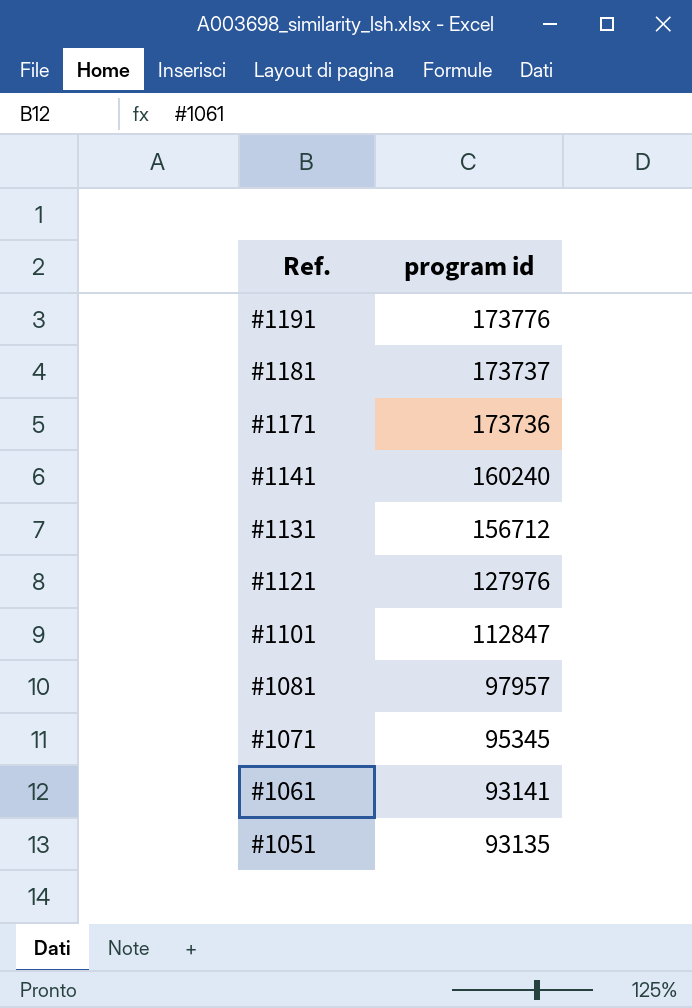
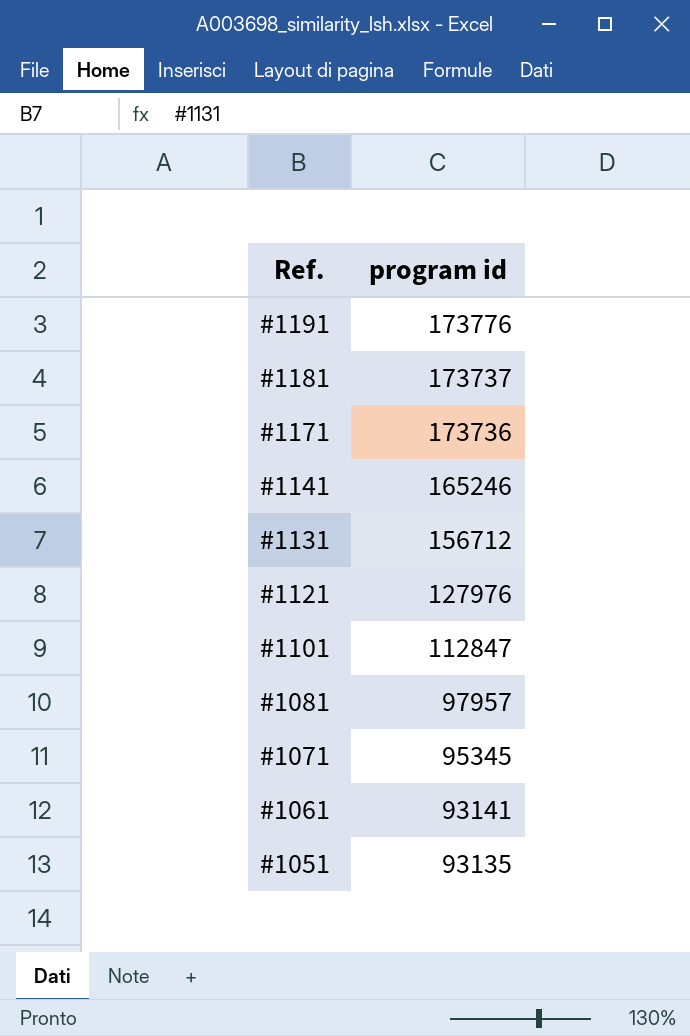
#1141 | program id: 160240 -> 165246

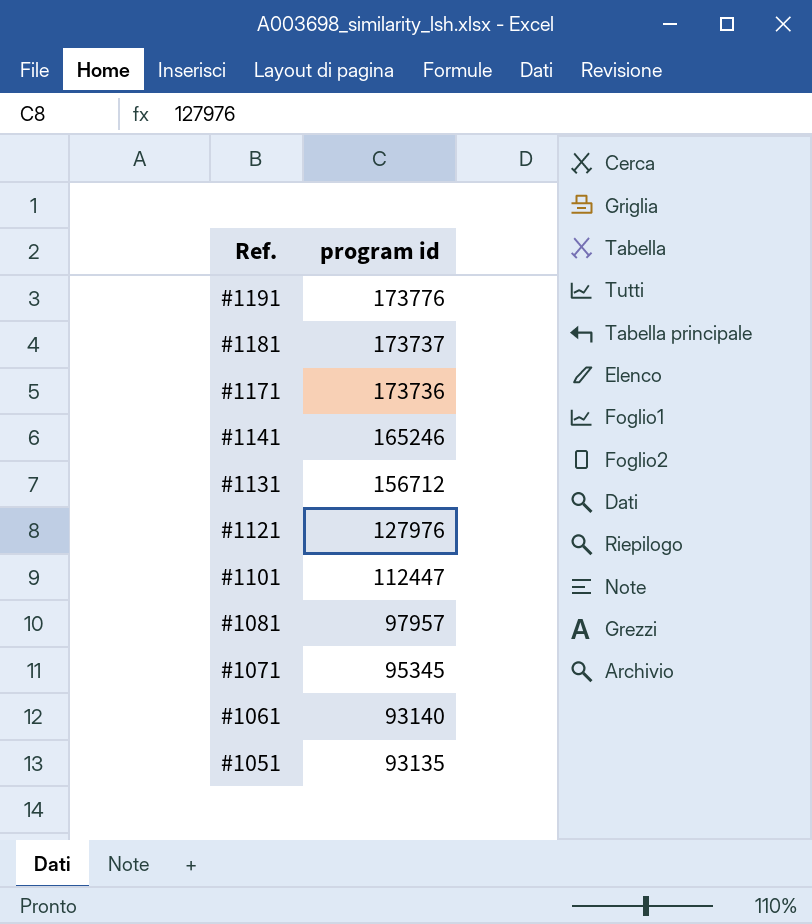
#1101 | program id: 112847 -> 112447
#1061 | program id: 93141 -> 93140

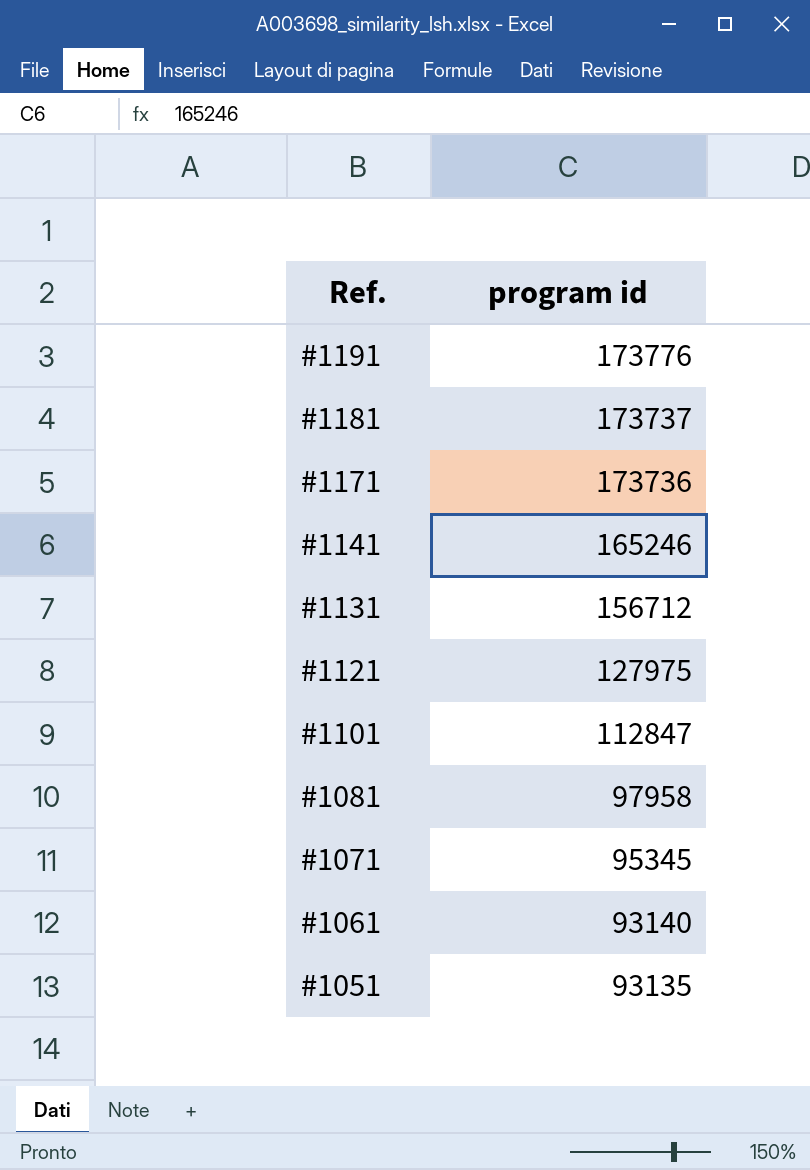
#1121 | program id: 127976 -> 127975
#1101 | program id: 112447 -> 112847
#1081 | program id: 97957 -> 97958

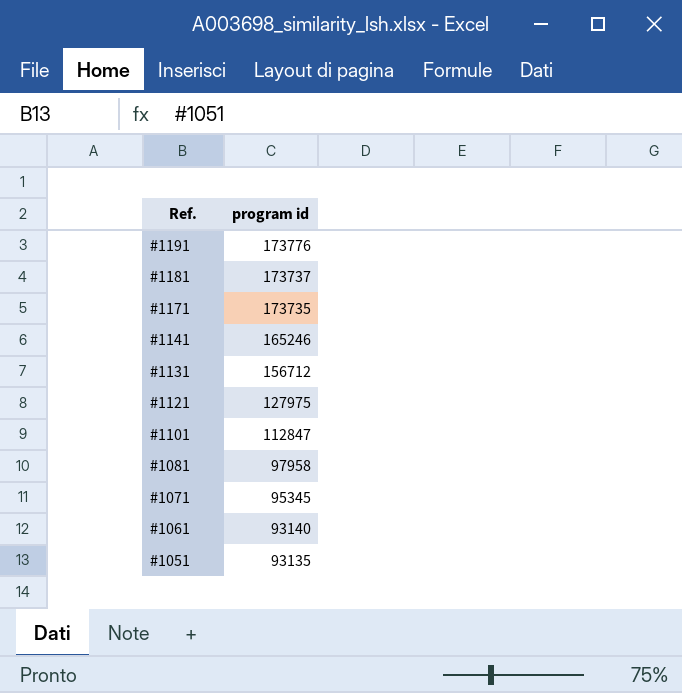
#1171 | program id: 173736 -> 173735

